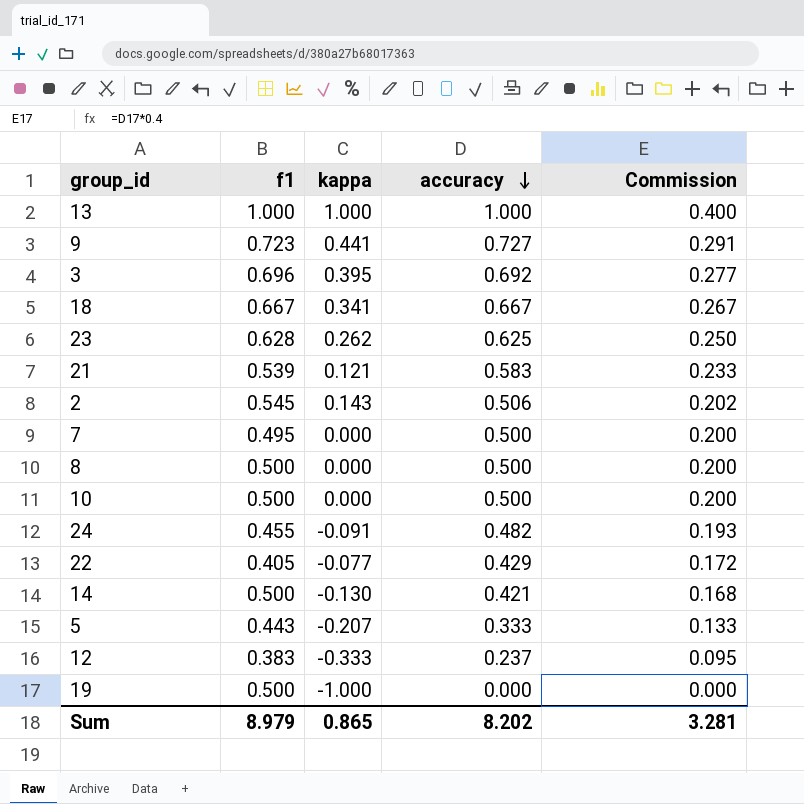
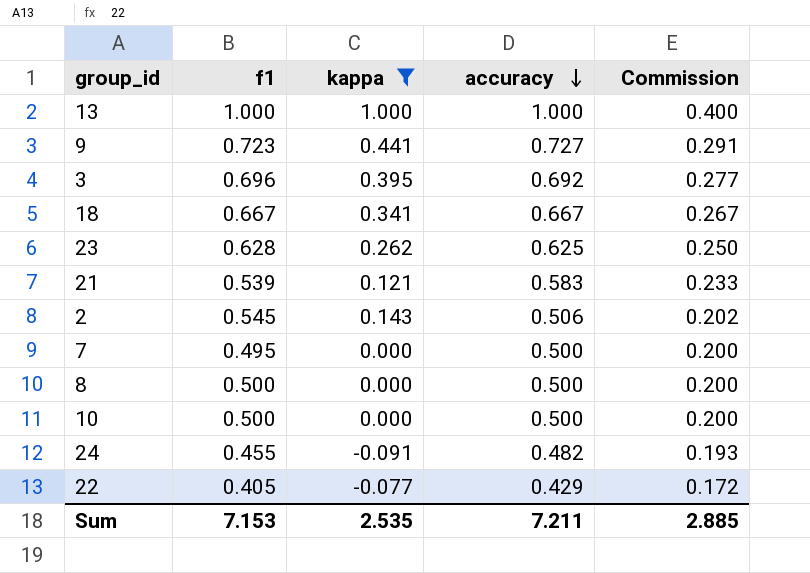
filter: none -> kappa >= -0.091
Sum | f1: 8.979 -> 7.153
Sum | kappa: 0.865 -> 2.535
Sum | accuracy: 8.202 -> 7.211
Sum | Commission: 3.281 -> 2.885

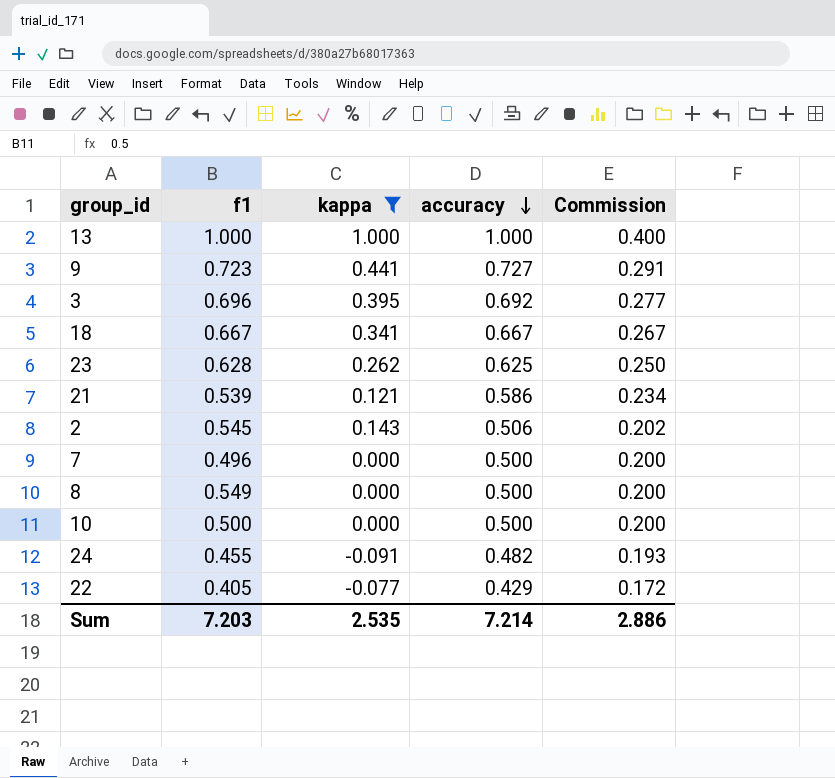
21 | accuracy: 0.583 -> 0.586
21 | Commission: 0.233 -> 0.234
7 | f1: 0.495 -> 0.496
8 | f1: 0.500 -> 0.549
Sum | f1: 7.153 -> 7.203
Sum | accuracy: 7.211 -> 7.214
Sum | Commission: 2.885 -> 2.886

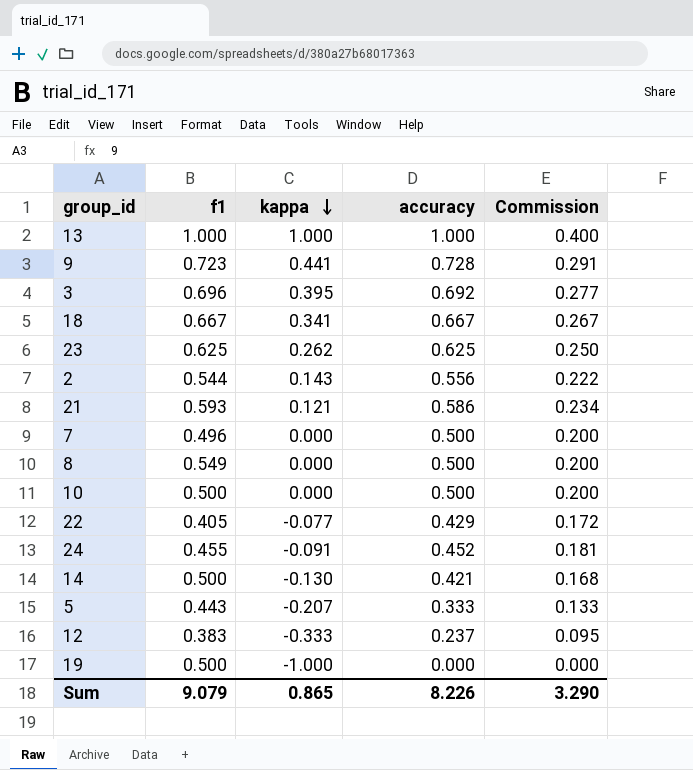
filter: kappa >= -0.091 -> none
row order: accuracy descending -> kappa descending
9 | accuracy: 0.727 -> 0.728
23 | f1: 0.628 -> 0.625
2 | f1: 0.545 -> 0.544
2 | accuracy: 0.506 -> 0.556
2 | Commission: 0.202 -> 0.222
21 | f1: 0.539 -> 0.593
24 | accuracy: 0.482 -> 0.452
24 | Commission: 0.193 -> 0.181
Sum | f1: 7.203 -> 9.079
Sum | kappa: 2.535 -> 0.865
Sum | accuracy: 7.214 -> 8.226
Sum | Commission: 2.886 -> 3.290

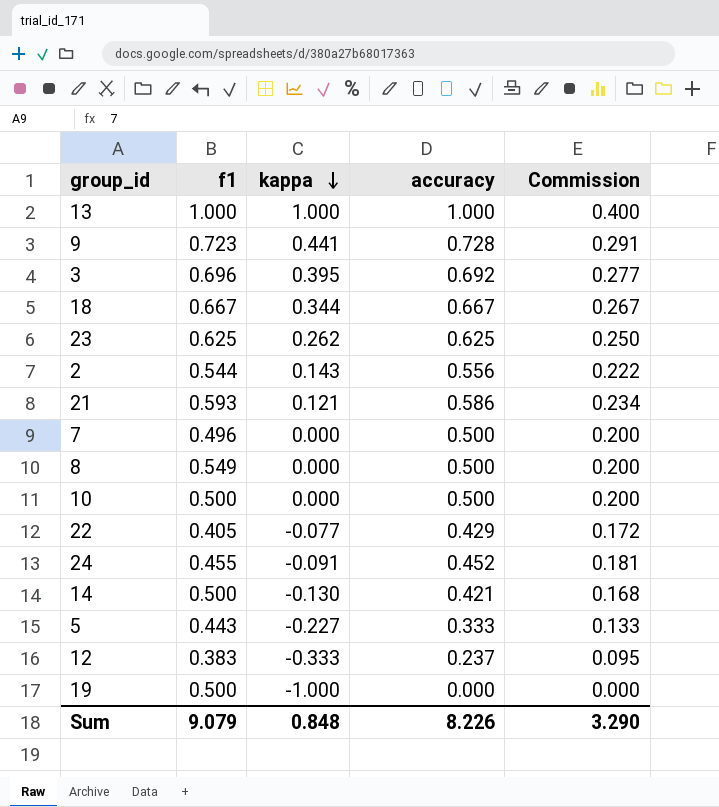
18 | kappa: 0.341 -> 0.344
5 | kappa: -0.207 -> -0.227
Sum | kappa: 0.865 -> 0.848

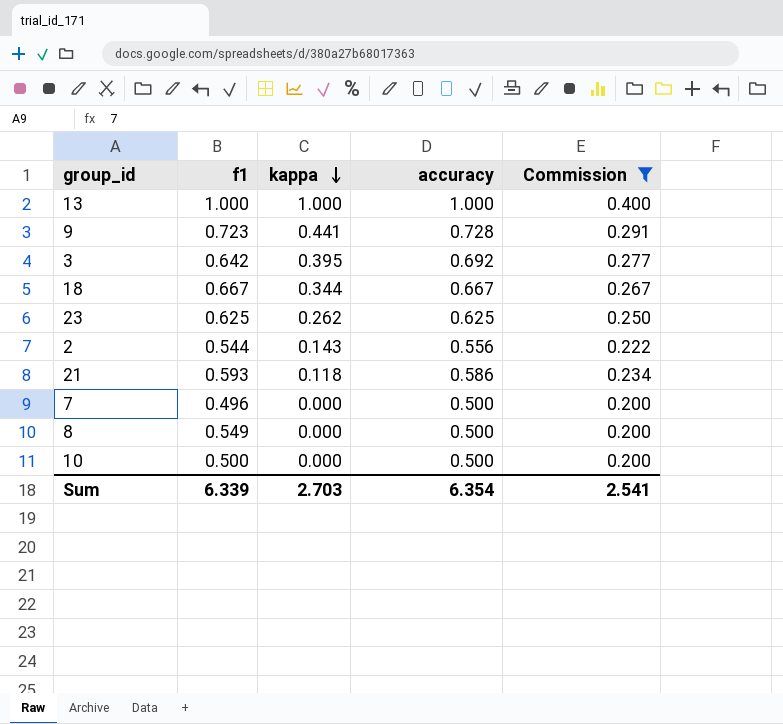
filter: none -> Commission >= 0.200
3 | f1: 0.696 -> 0.642
21 | kappa: 0.121 -> 0.118
Sum | f1: 9.079 -> 6.339
Sum | kappa: 0.848 -> 2.703
Sum | accuracy: 8.226 -> 6.354
Sum | Commission: 3.290 -> 2.541

